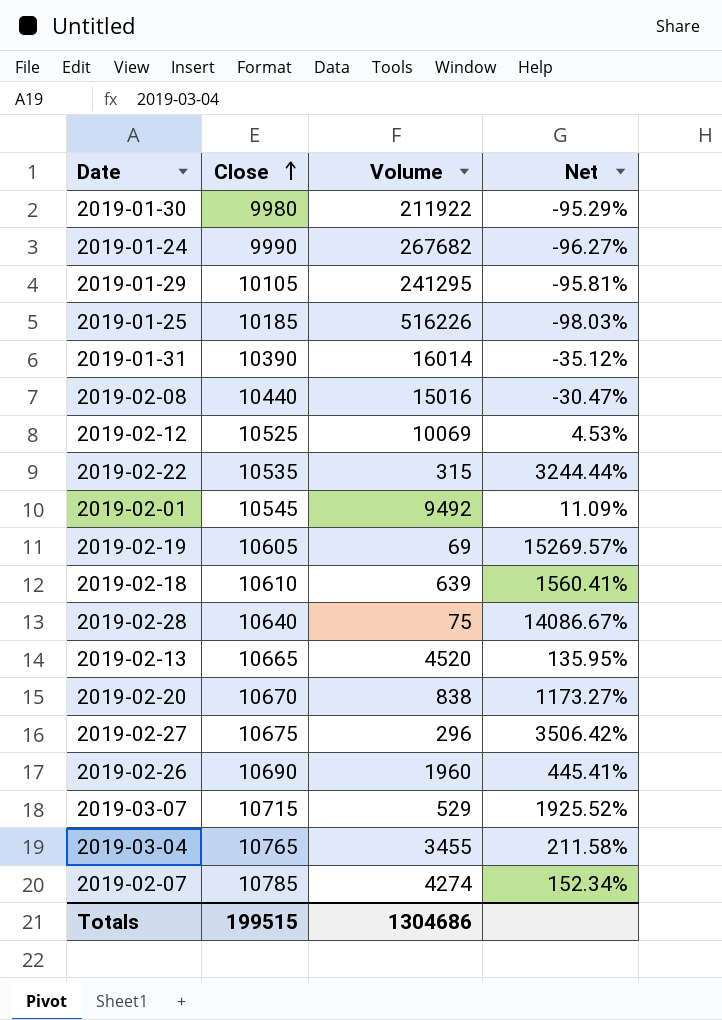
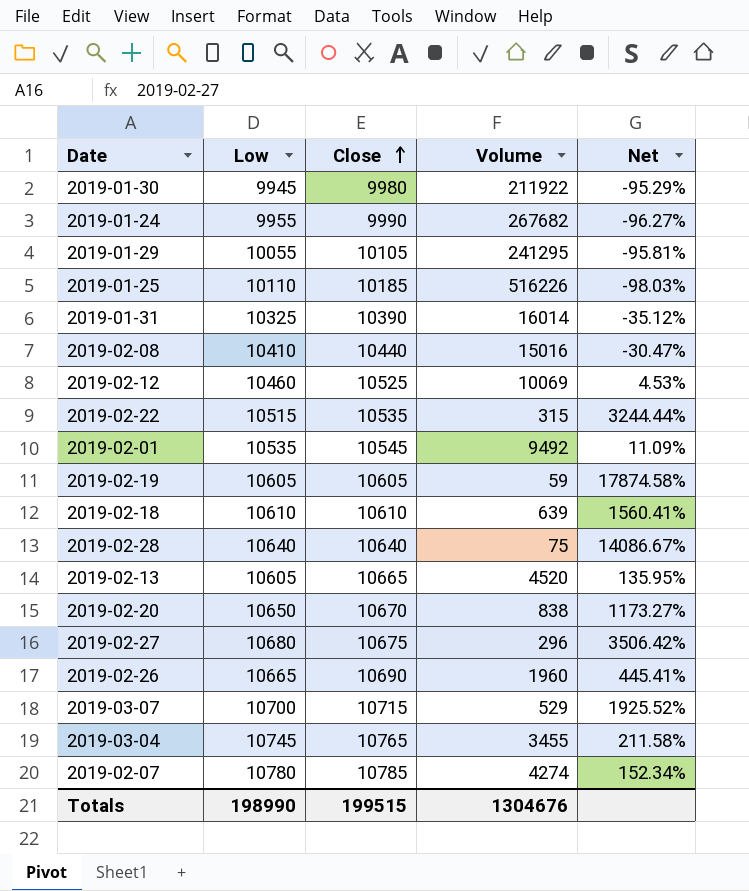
column Low | position: none -> 2
2019-02-19 | Volume: 69 -> 59
2019-02-19 | Net: 15269.57% -> 17874.58%
Totals | Volume: 1304686 -> 1304676

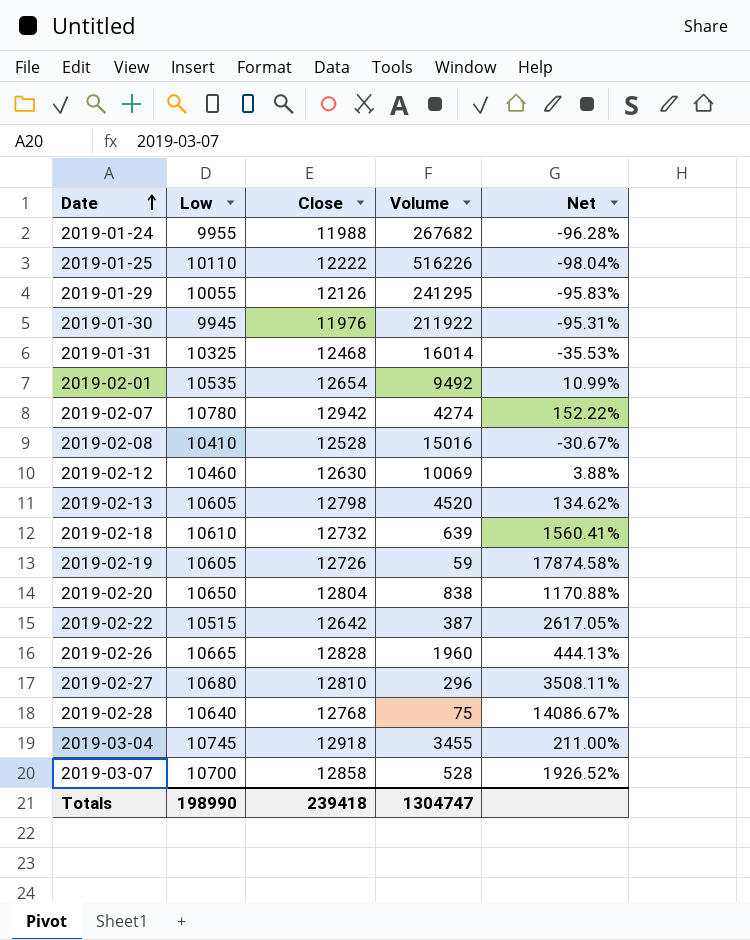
row order: Close ascending -> Date ascending
column Net | formula: ([Close] - [Volume]) / [Volume] -> ([Low] - [Volume]) / [Volume]
2019-01-24 | Close: 9990 -> 11988
2019-01-25 | Close: 10185 -> 12222
2019-01-29 | Close: 10105 -> 12126
2019-01-30 | Close: 9980 -> 11976
2019-01-31 | Close: 10390 -> 12468
2019-02-01 | Close: 10545 -> 12654
2019-02-07 | Close: 10785 -> 12942
2019-02-08 | Close: 10440 -> 12528
2019-02-12 | Close: 10525 -> 12630
2019-02-13 | Close: 10665 -> 12798
2019-02-18 | Close: 10610 -> 12732
2019-02-19 | Close: 10605 -> 12726
2019-02-20 | Close: 10670 -> 12804
2019-02-22 | Close: 10535 -> 12642
2019-02-22 | Volume: 315 -> 387
2019-02-26 | Close: 10690 -> 12828
2019-02-27 | Close: 10675 -> 12810
2019-02-28 | Close: 10640 -> 12768
2019-03-04 | Close: 10765 -> 12918
2019-03-07 | Close: 10715 -> 12858
2019-03-07 | Volume: 529 -> 528
Totals | Close: 199515 -> 239418
Totals | Volume: 1304676 -> 1304747

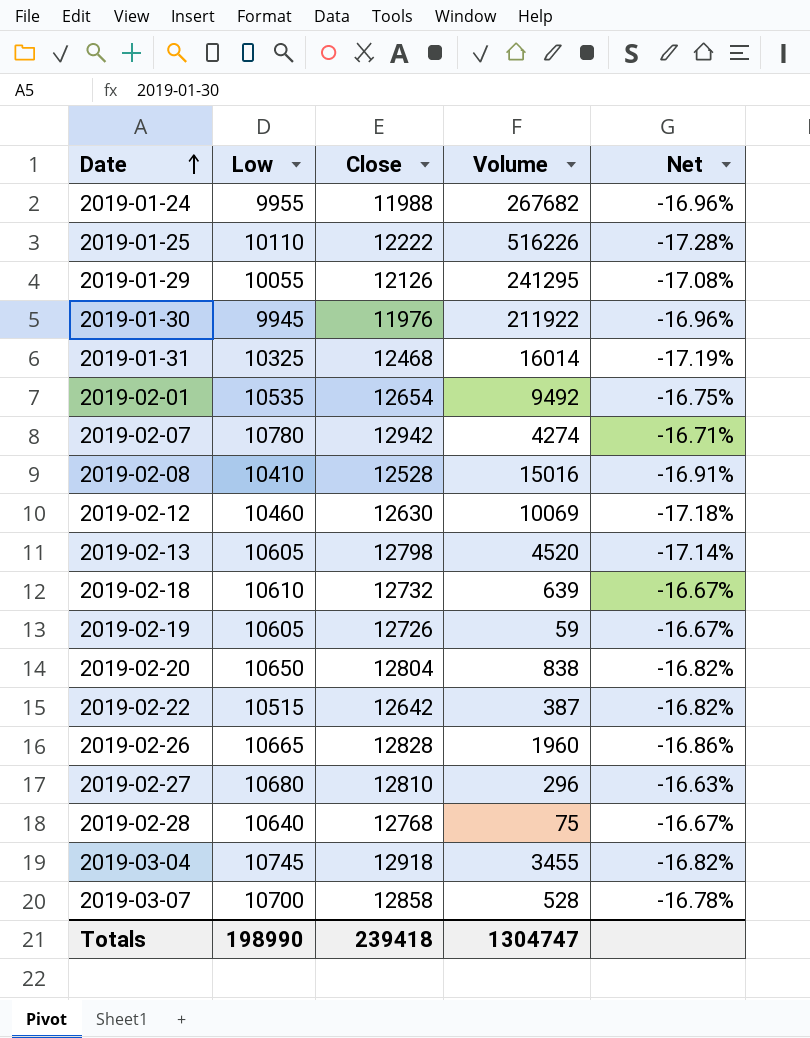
column Net | formula: ([Low] - [Volume]) / [Volume] -> ([Low] - [Close]) / [Close]

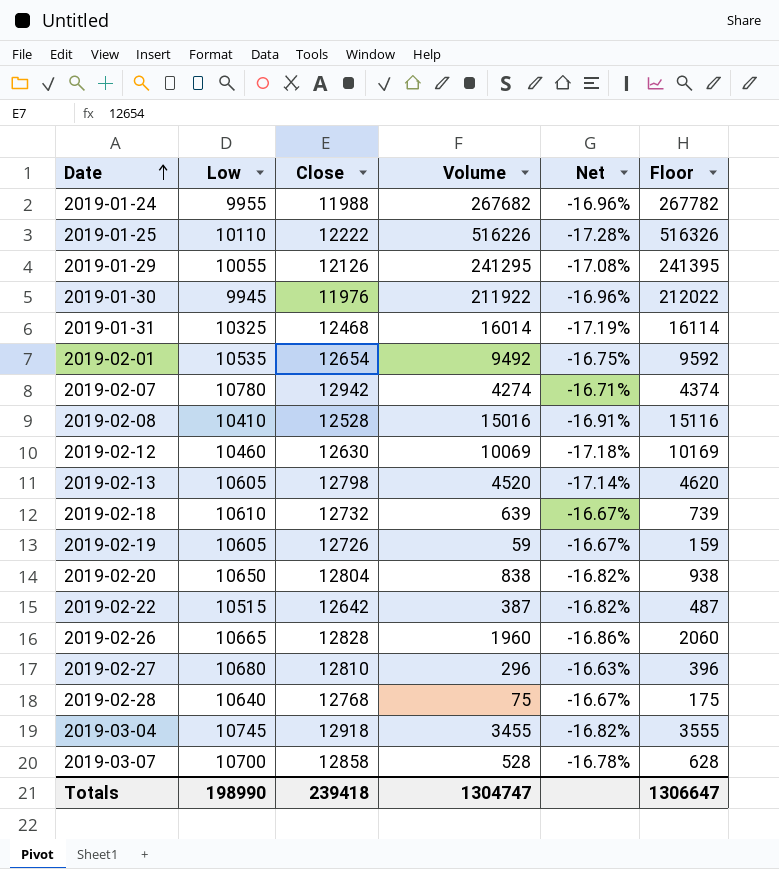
column Floor | formula: none -> [Volume] + 100

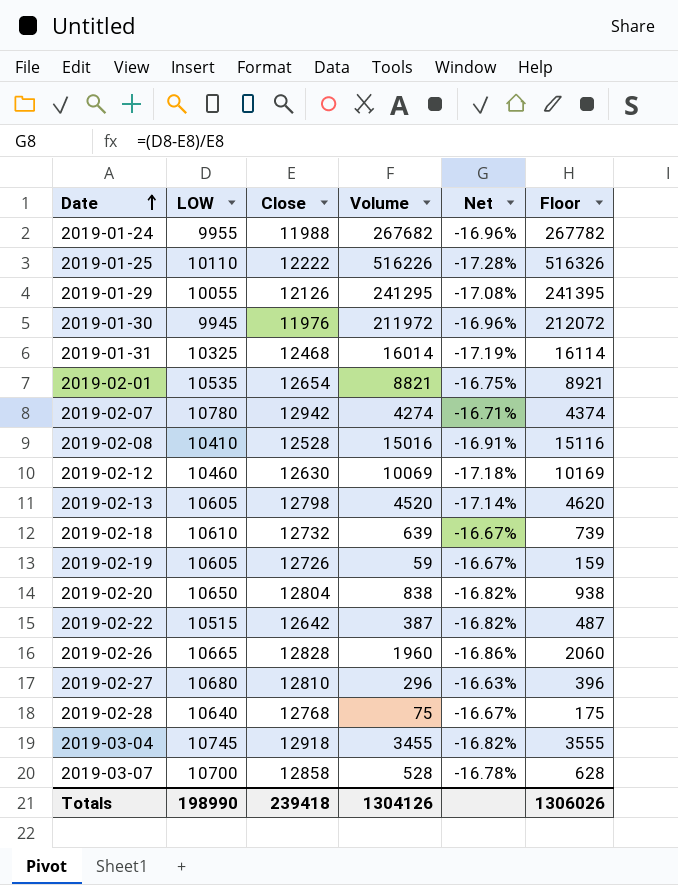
column name: Low -> LOW
2019-01-30 | Volume: 211922 -> 211972
2019-01-30 | Floor: 212022 -> 212072
2019-02-01 | Volume: 9492 -> 8821
2019-02-01 | Floor: 9592 -> 8921
Totals | Volume: 1304747 -> 1304126
Totals | Floor: 1306647 -> 1306026

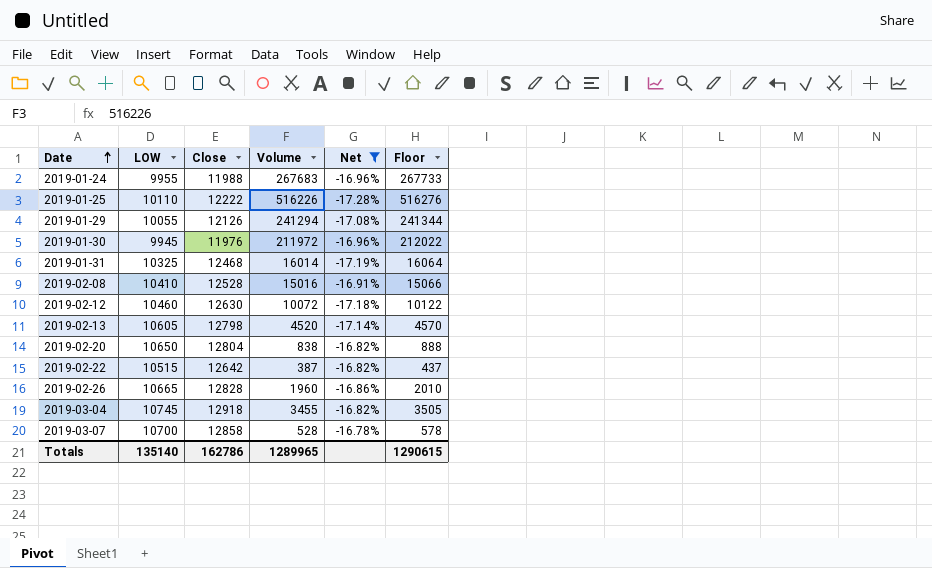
filter: none -> Net <= -16.78%
column Floor | formula: [Volume] + 100 -> [Volume] + 50
2019-01-24 | Volume: 267682 -> 267683
2019-01-29 | Volume: 241295 -> 241294
2019-02-12 | Volume: 10069 -> 10072
Totals | LOW: 198990 -> 135140
Totals | Close: 239418 -> 162786
Totals | Volume: 1304126 -> 1289965
Totals | Floor: 1306026 -> 1290615

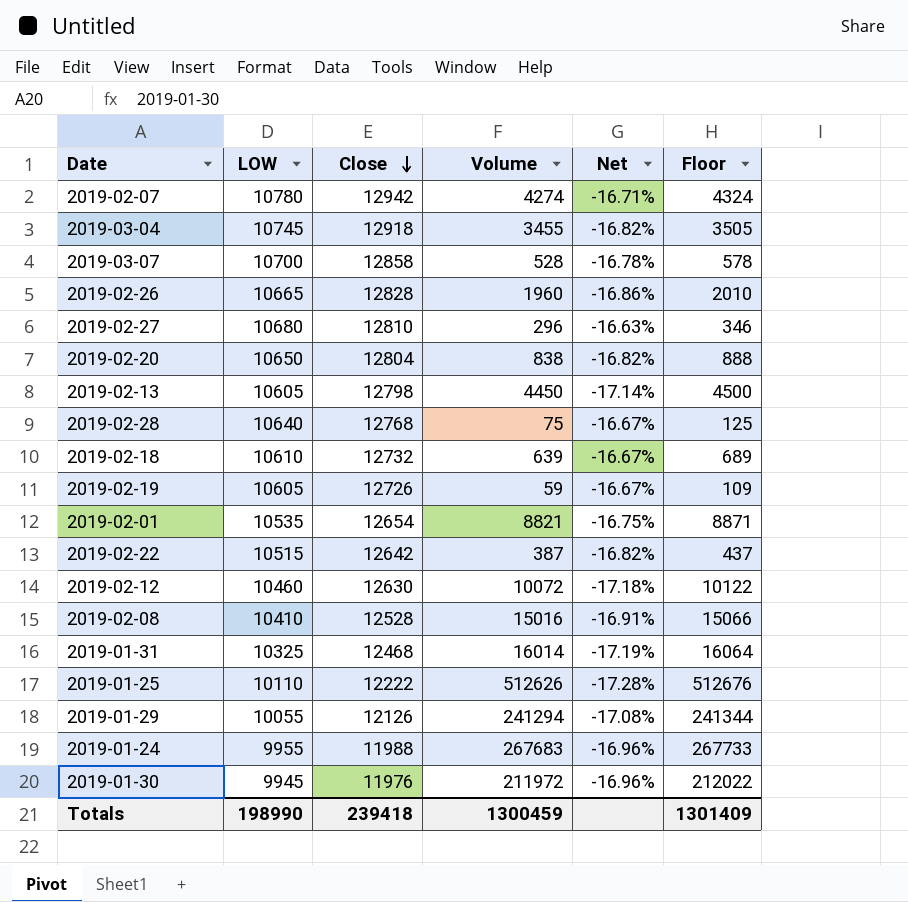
filter: Net <= -16.78% -> none
row order: Date ascending -> Close descending
2019-02-13 | Volume: 4520 -> 4450
2019-02-13 | Floor: 4570 -> 4500
2019-01-25 | Volume: 516226 -> 512626
2019-01-25 | Floor: 516276 -> 512676
Totals | LOW: 135140 -> 198990
Totals | Close: 162786 -> 239418
Totals | Volume: 1289965 -> 1300459
Totals | Floor: 1290615 -> 1301409

